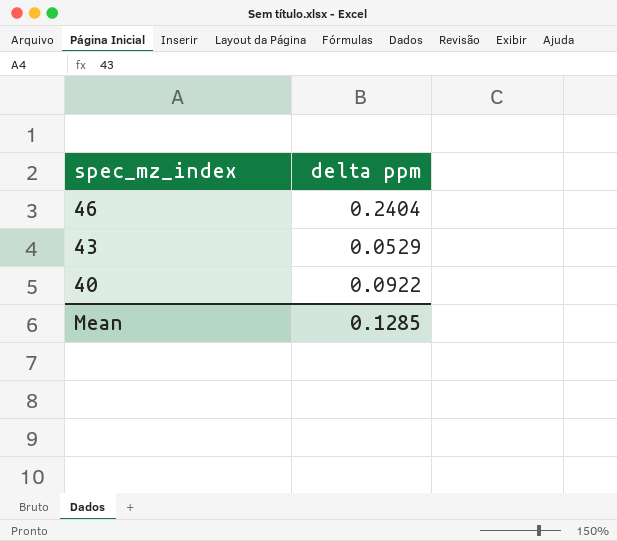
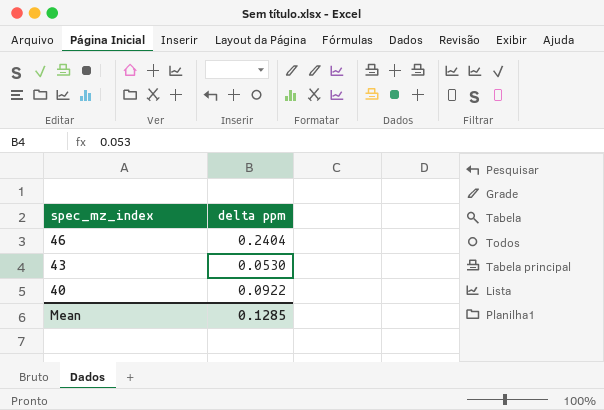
43 | delta ppm: 0.0529 -> 0.0530

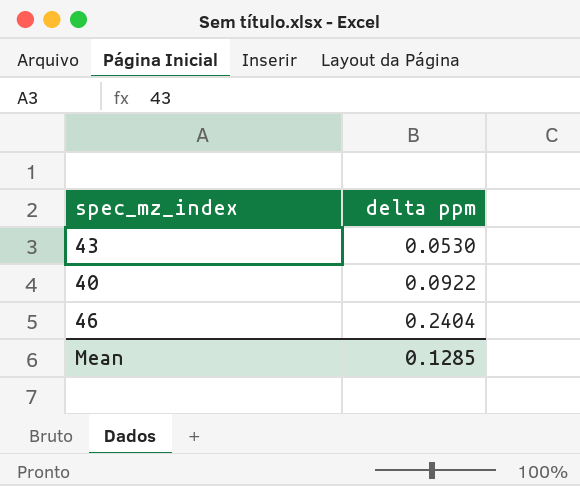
row order: spec_mz_index descending -> delta ppm ascending

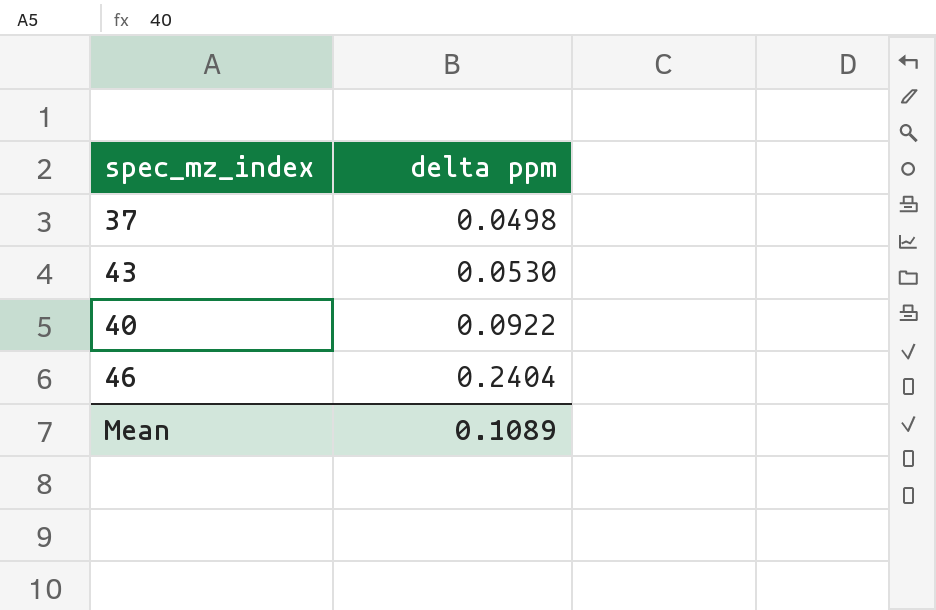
row 37: none -> 0.0498
Mean | delta ppm: 0.1285 -> 0.1089

